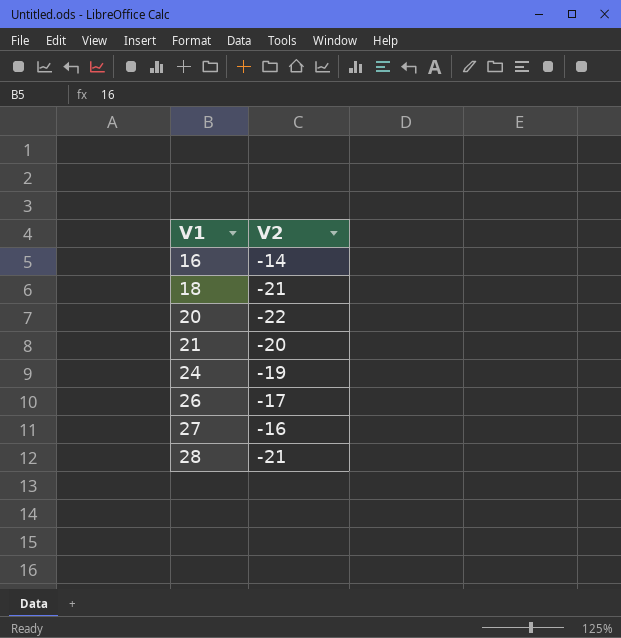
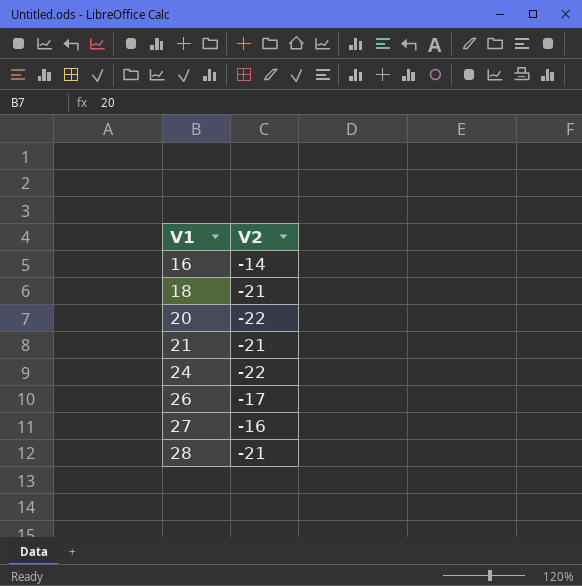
21 | V2: -20 -> -21
24 | V2: -19 -> -22

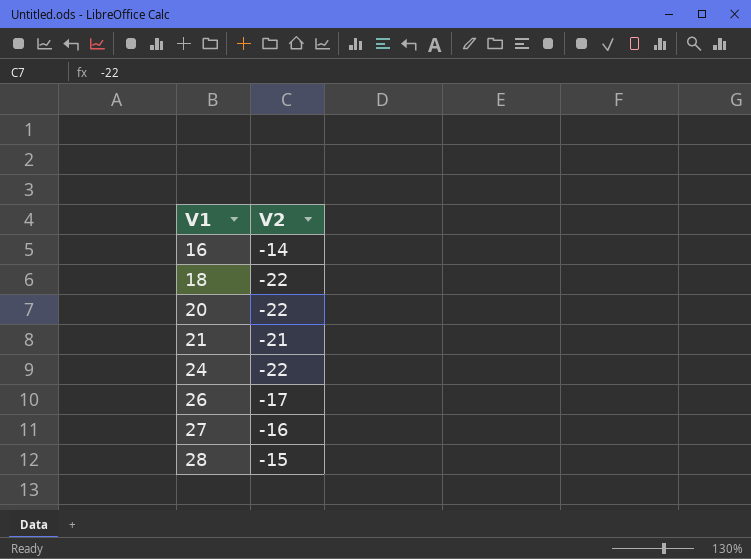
18 | V2: -21 -> -22
28 | V2: -21 -> -15

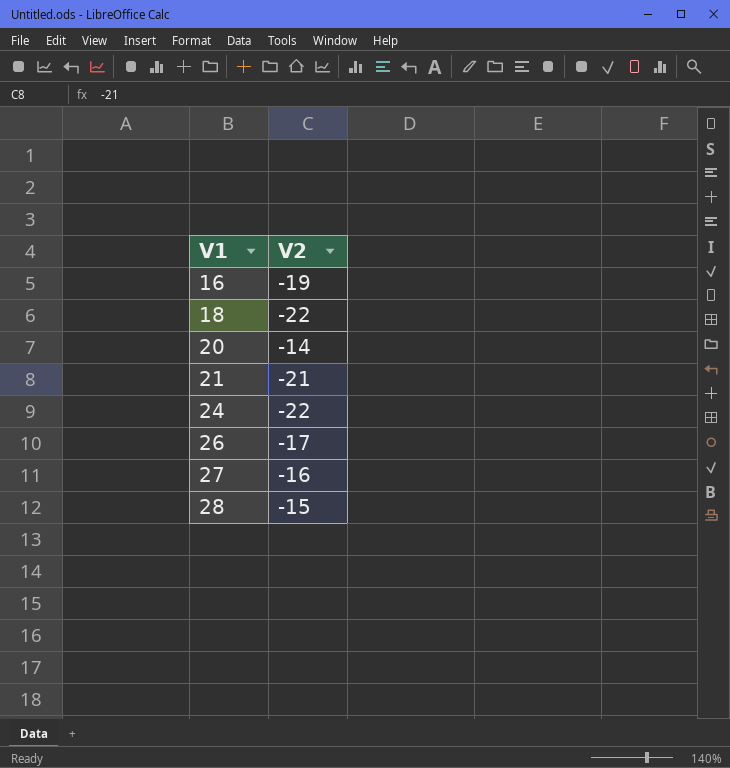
16 | V2: -14 -> -19
20 | V2: -22 -> -14

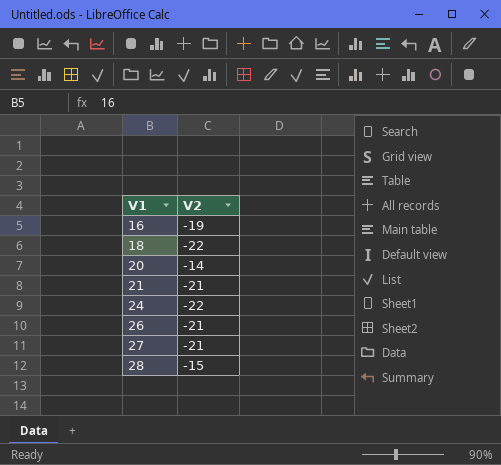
26 | V2: -17 -> -21
27 | V2: -16 -> -21

